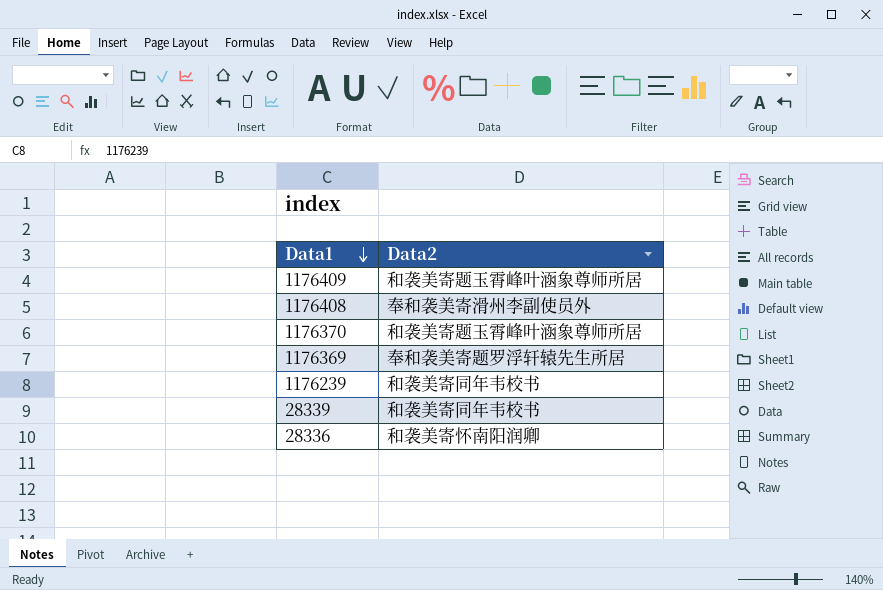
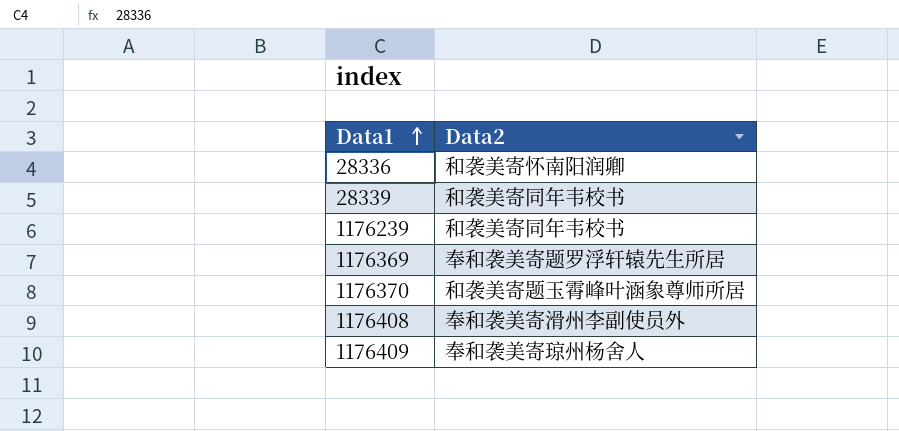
row order: Data1 descending -> Data1 ascending
1176409 | Data2: 和袭美寄题玉霄峰叶涵象尊师所居 -> 奉和袭美寄琼州杨舍人

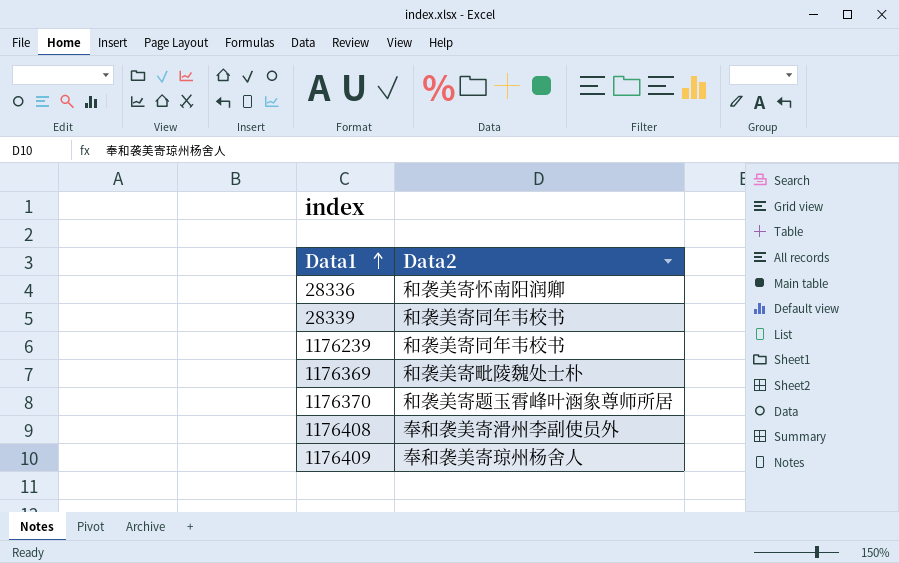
1176369 | Data2: 奉和袭美寄题罗浮轩辕先生所居 -> 和袭美寄毗陵魏处士朴

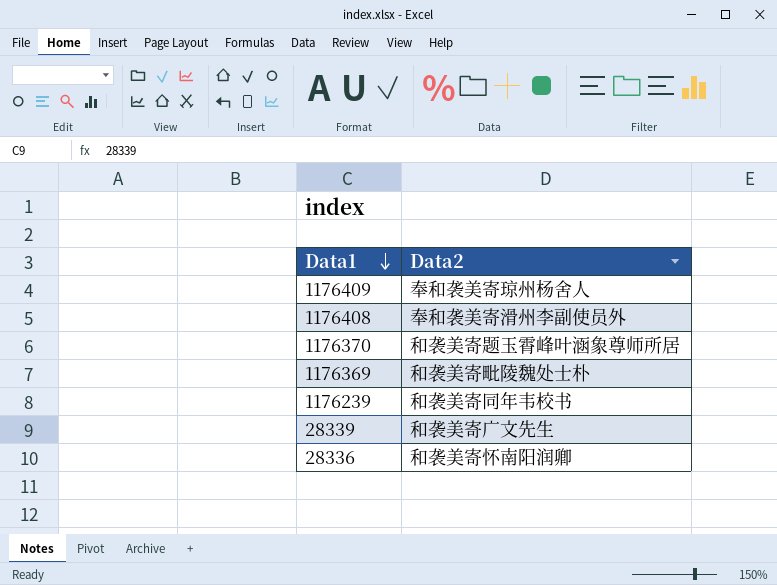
row order: Data1 ascending -> Data1 descending
28339 | Data2: 和袭美寄同年韦校书 -> 和袭美寄广文先生

